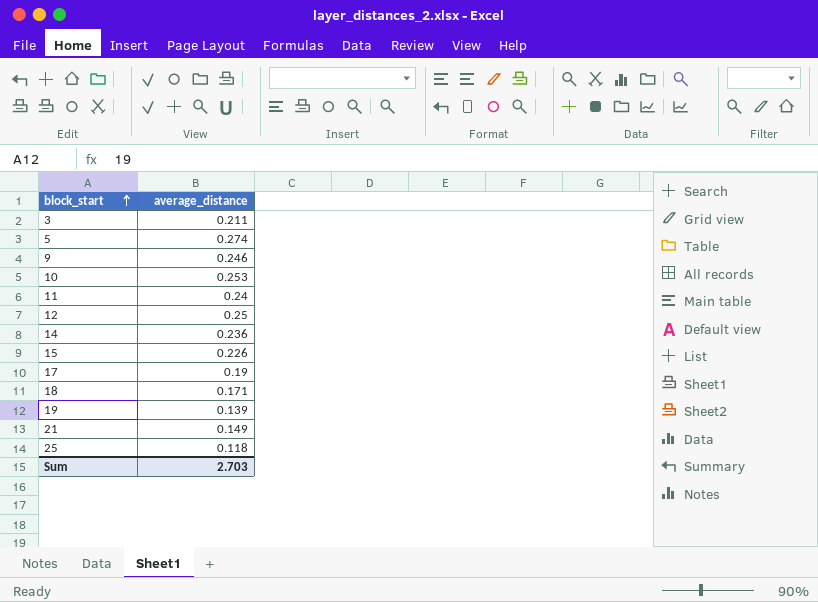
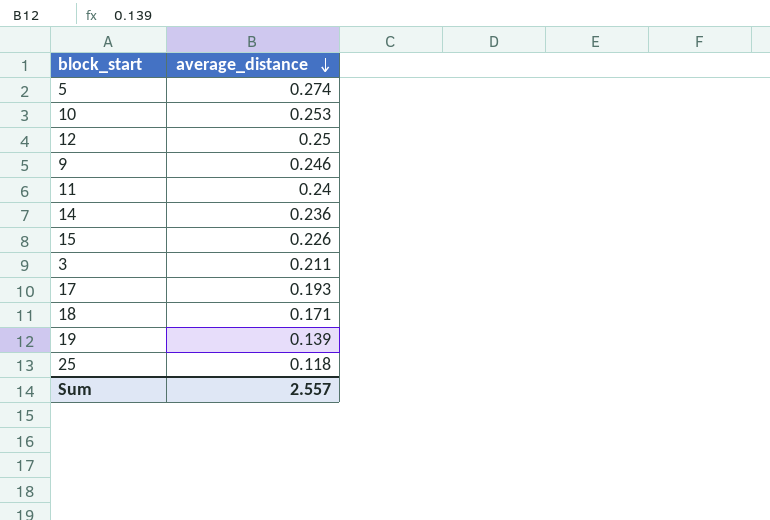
row order: block_start ascending -> average_distance descending
row 21: 0.149 -> none
17 | average_distance: 0.19 -> 0.193
Sum | average_distance: 2.703 -> 2.557

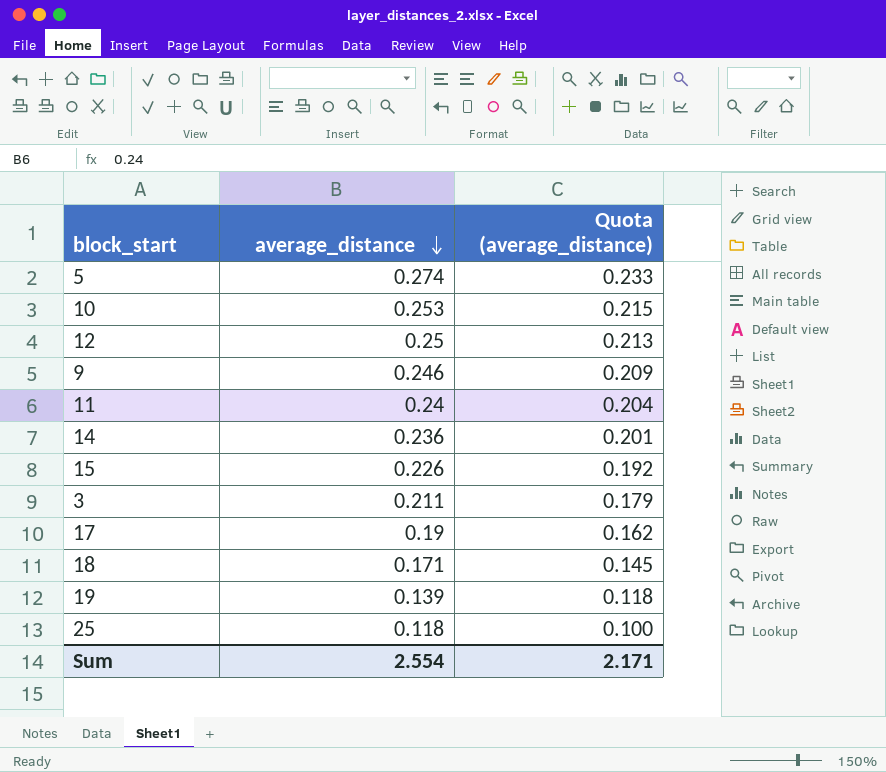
column Quota (average_distance) | formula: none -> [average_distance] * 0.85
17 | average_distance: 0.193 -> 0.19
Sum | average_distance: 2.557 -> 2.554

